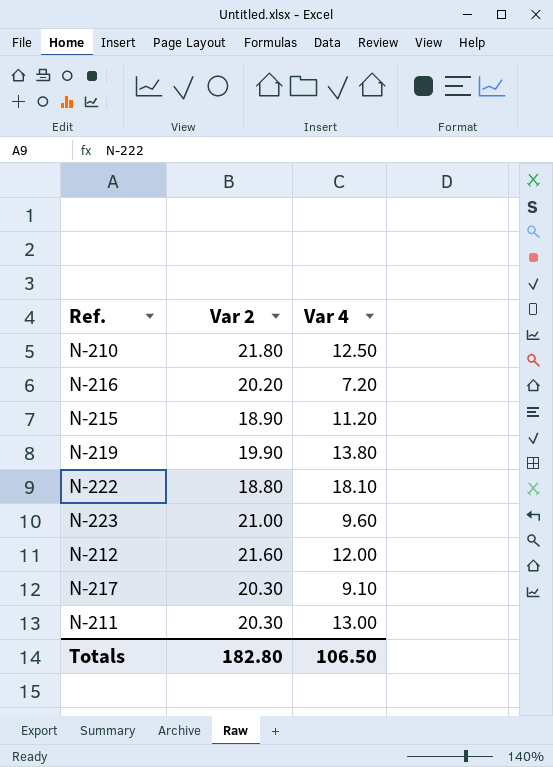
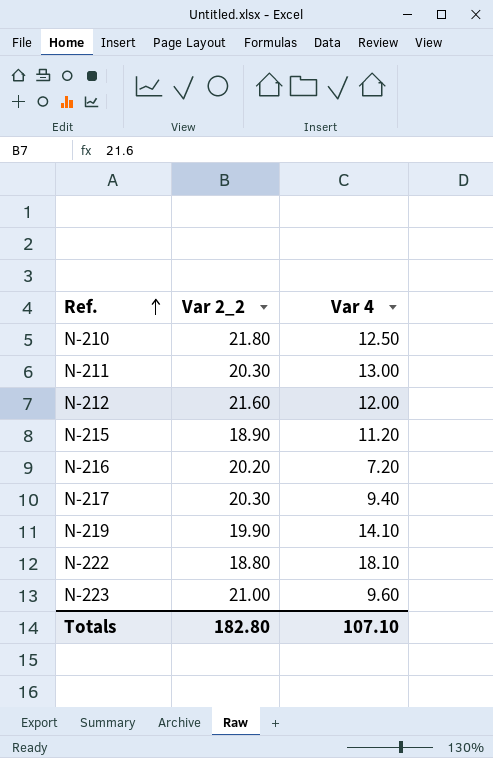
row order: none -> Ref. ascending
column name: Var 2 -> Var 2_2
N-217 | Var 4: 9.10 -> 9.40
N-219 | Var 4: 13.80 -> 14.10
Totals | Var 4: 106.50 -> 107.10

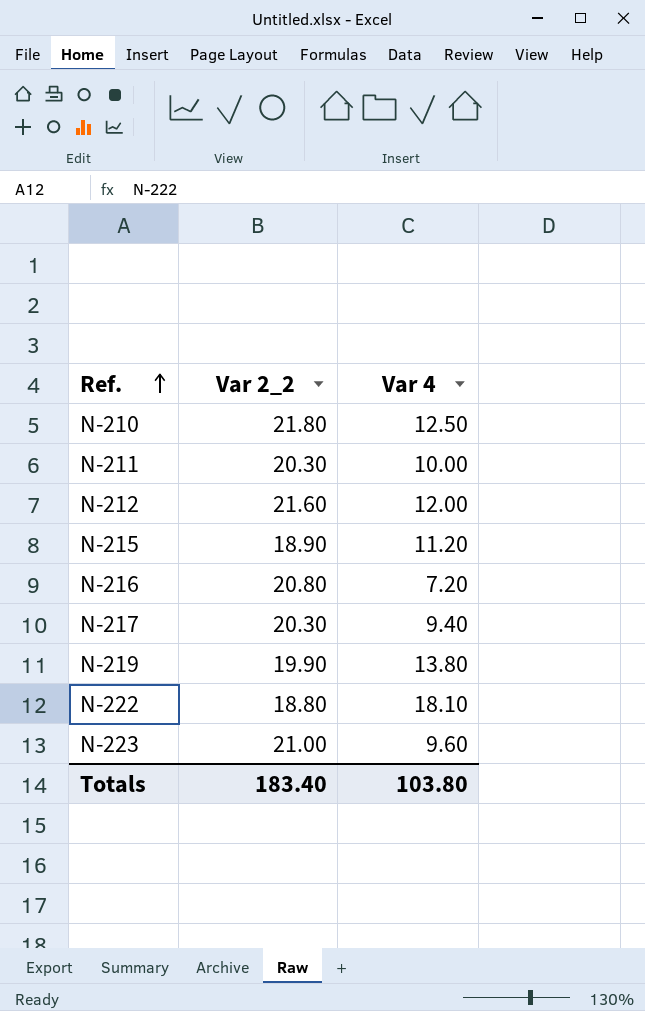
N-211 | Var 4: 13.00 -> 10.00
N-216 | Var 2_2: 20.20 -> 20.80
N-219 | Var 4: 14.10 -> 13.80
Totals | Var 2_2: 182.80 -> 183.40
Totals | Var 4: 107.10 -> 103.80

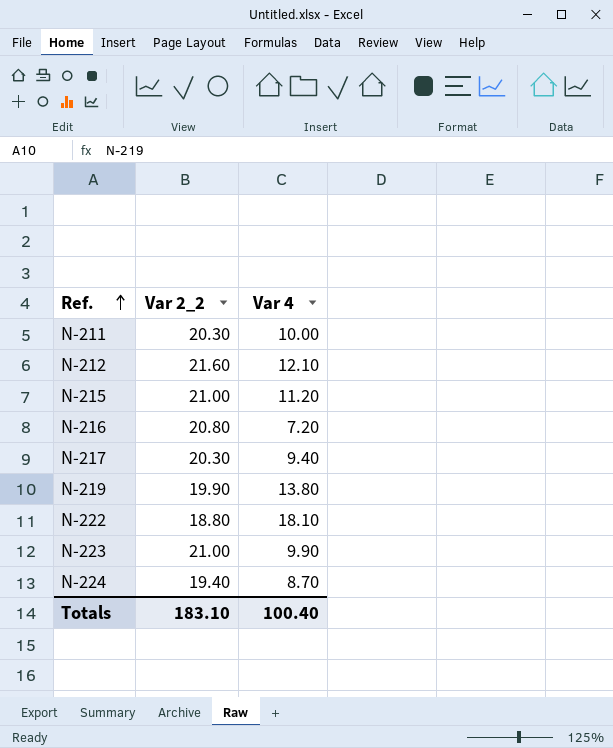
row N-210: 21.80 | 12.50 -> none
N-212 | Var 4: 12.00 -> 12.10
N-215 | Var 2_2: 18.90 -> 21.00
N-223 | Var 4: 9.60 -> 9.90
row N-224: none -> 19.40 | 8.70
Totals | Var 2_2: 183.40 -> 183.10
Totals | Var 4: 103.80 -> 100.40

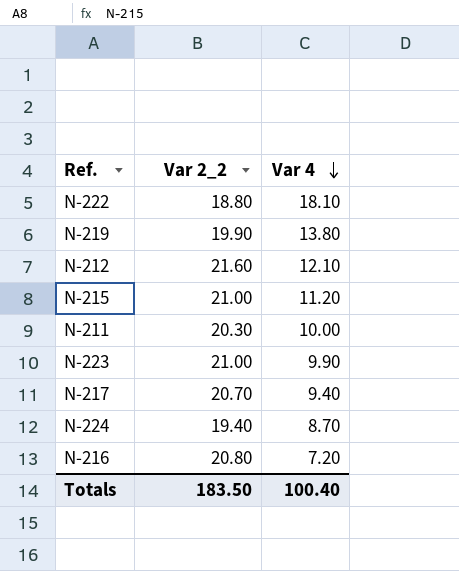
row order: Ref. ascending -> Var 4 descending
N-217 | Var 2_2: 20.30 -> 20.70
Totals | Var 2_2: 183.10 -> 183.50

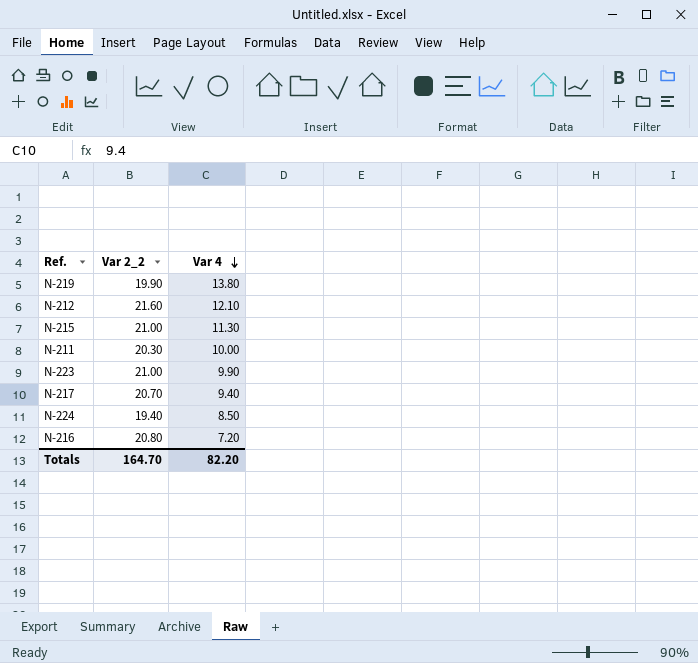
row N-222: 18.80 | 18.10 -> none
N-215 | Var 4: 11.20 -> 11.30
N-224 | Var 4: 8.70 -> 8.50
Totals | Var 2_2: 183.50 -> 164.70
Totals | Var 4: 100.40 -> 82.20

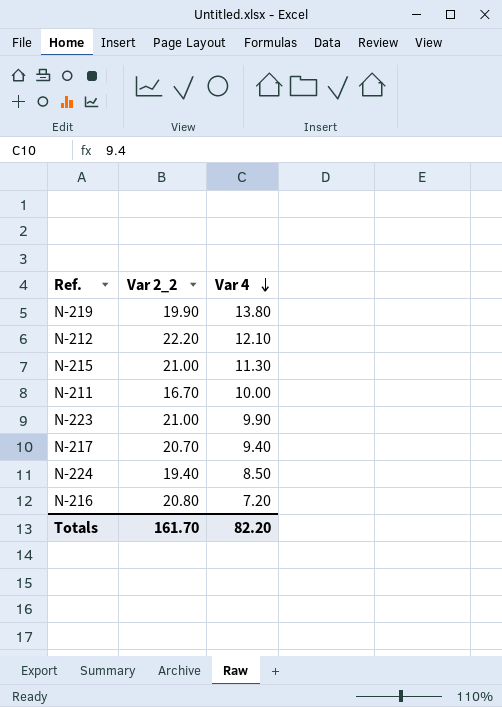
N-212 | Var 2_2: 21.60 -> 22.20
N-211 | Var 2_2: 20.30 -> 16.70
Totals | Var 2_2: 164.70 -> 161.70

